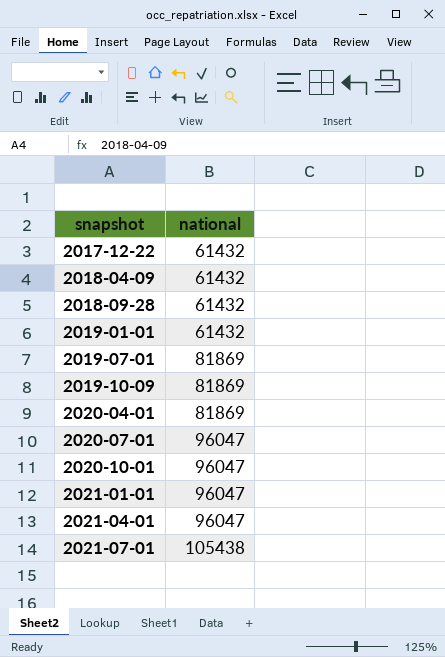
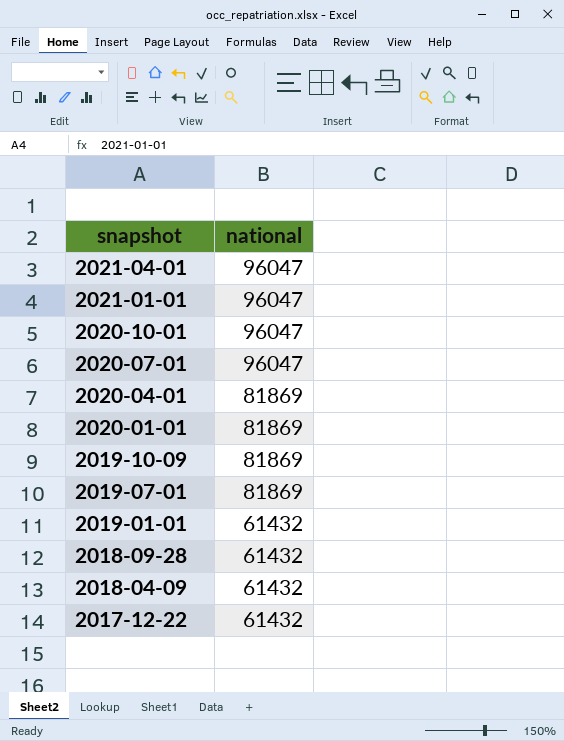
row order: snapshot ascending -> snapshot descending
row 2021-07-01: 105438 -> none
row 2020-01-01: none -> 81869

